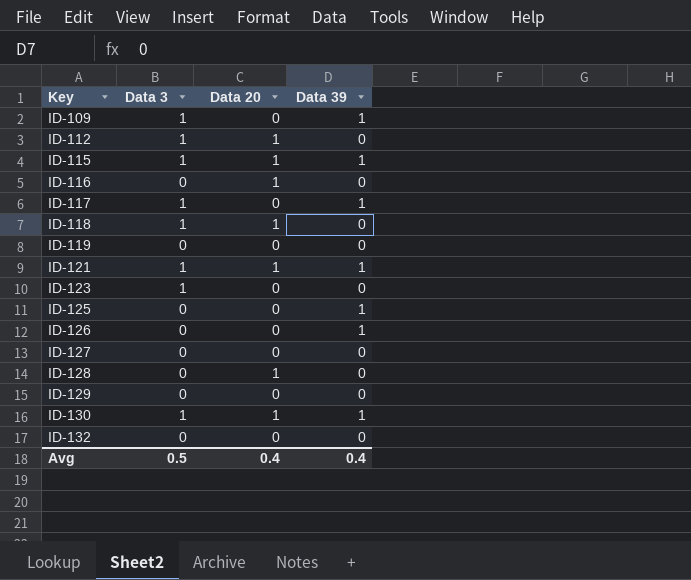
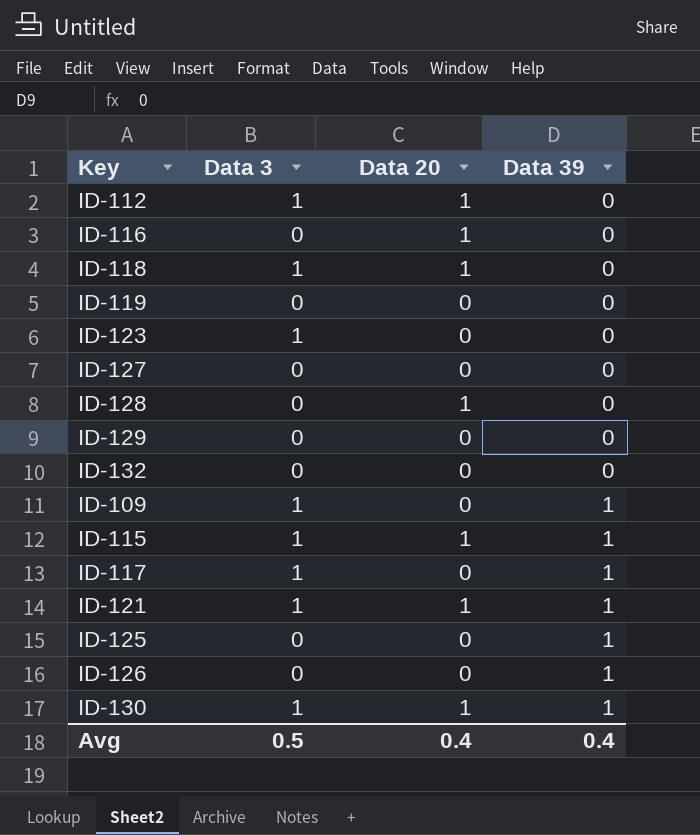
row order: Key ascending -> Data 39 ascending

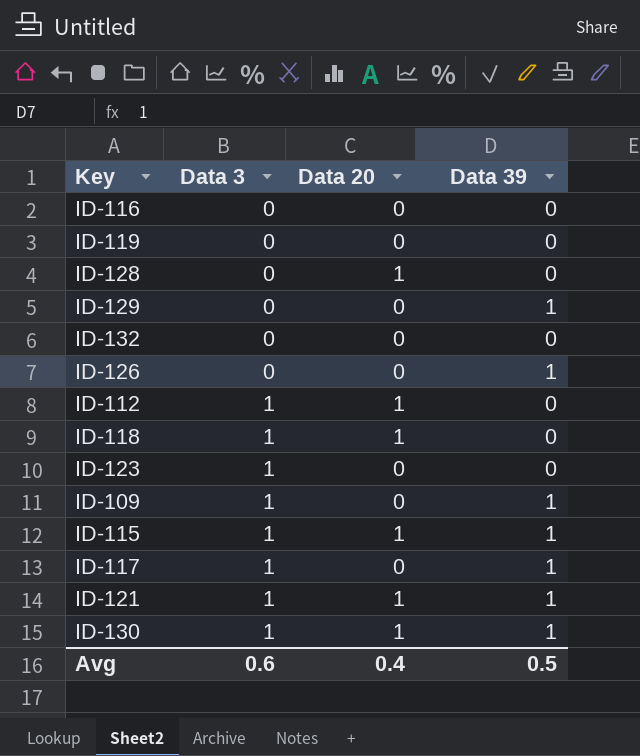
row order: Data 39 ascending -> Data 3 ascending
row ID-127: 0 | 0 | 0 -> none
row ID-125: 0 | 0 | 1 -> none
ID-116 | Data 20: 1 -> 0
ID-129 | Data 39: 0 -> 1
Avg | Data 3: 0.5 -> 0.6
Avg | Data 39: 0.4 -> 0.5

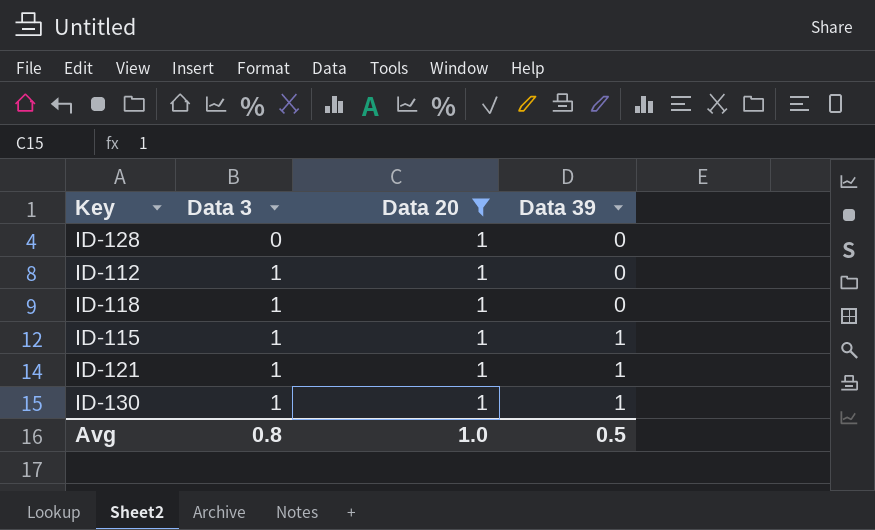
filter: none -> Data 20 = 1
Avg | Data 3: 0.6 -> 0.8
Avg | Data 20: 0.4 -> 1.0

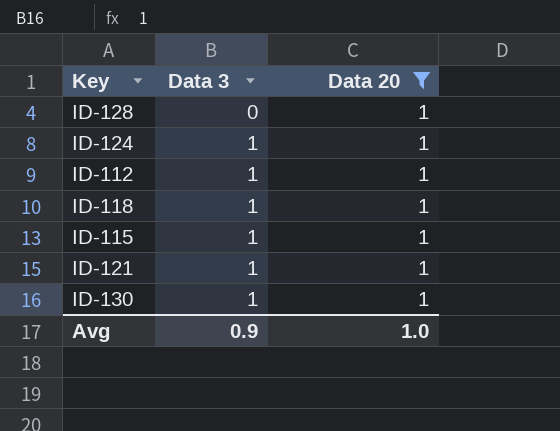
column Data 39 | position: 4 -> none
row ID-124: none -> 1 | 1
Avg | Data 3: 0.8 -> 0.9

